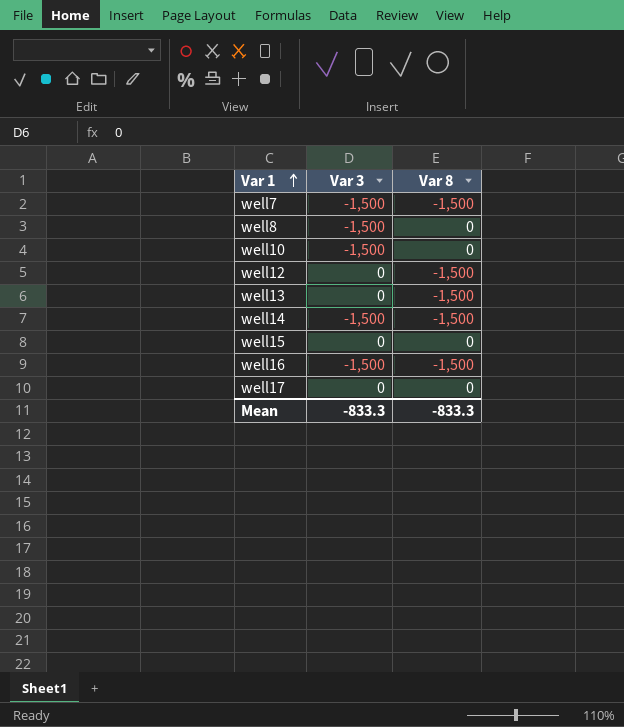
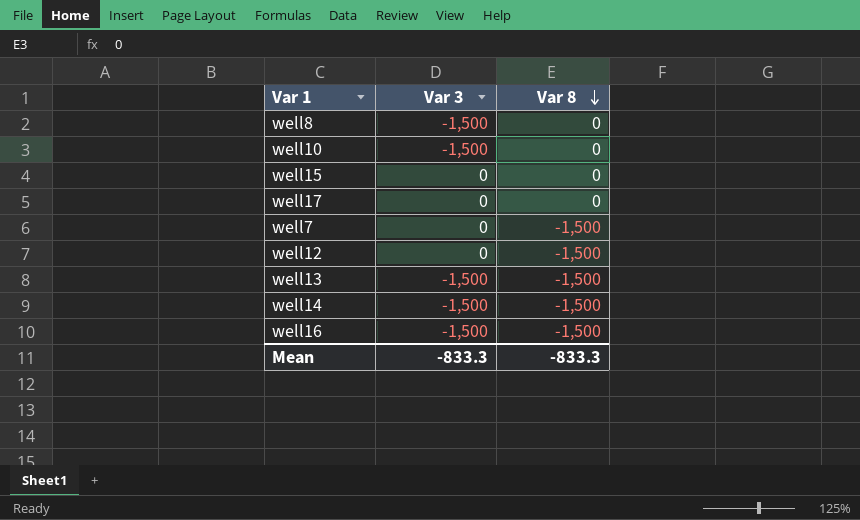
row order: Var 1 ascending -> Var 8 descending
well7 | Var 3: -1,500 -> 0
well13 | Var 3: 0 -> -1,500

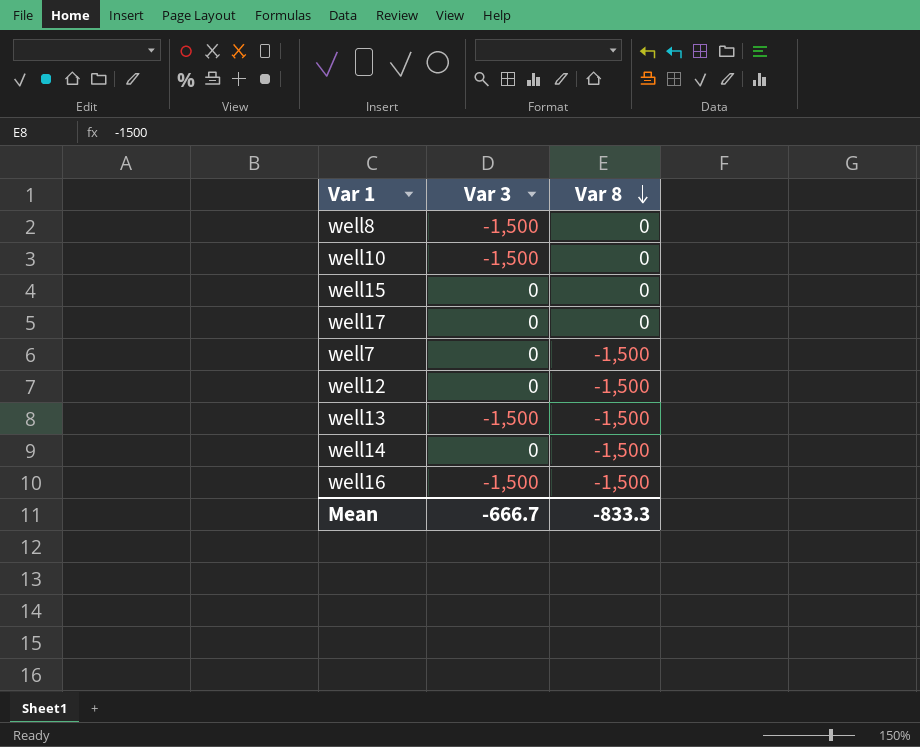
well14 | Var 3: -1,500 -> 0
Mean | Var 3: -833.3 -> -666.7

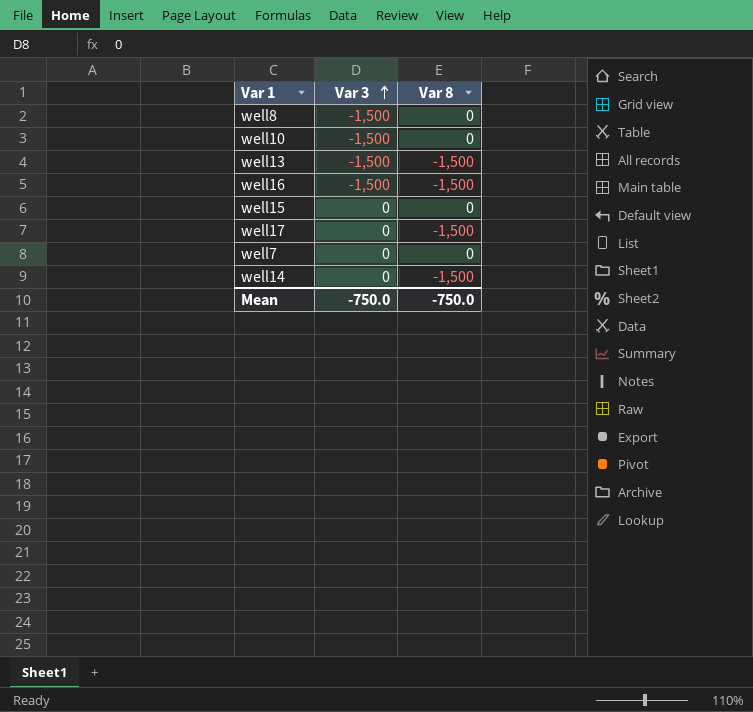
row order: Var 8 descending -> Var 3 ascending
row well12: 0 | -1,500 -> none
well17 | Var 8: 0 -> -1,500
well7 | Var 8: -1,500 -> 0
Mean | Var 3: -666.7 -> -750.0
Mean | Var 8: -833.3 -> -750.0

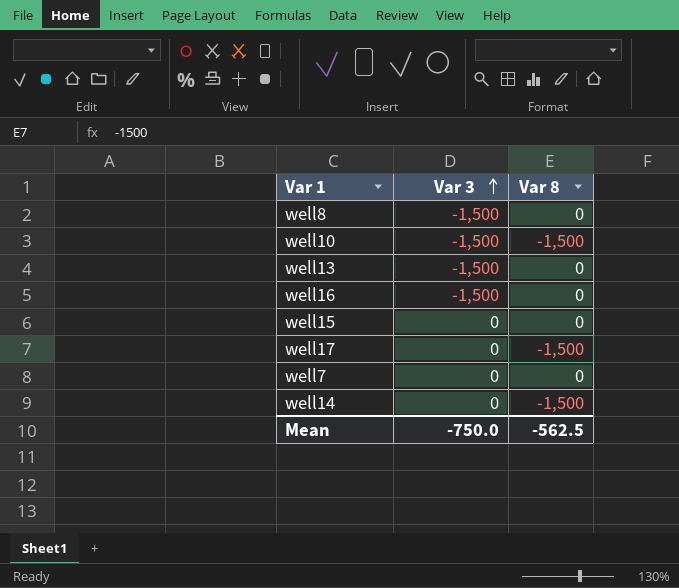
well10 | Var 8: 0 -> -1,500
well13 | Var 8: -1,500 -> 0
well16 | Var 8: -1,500 -> 0
Mean | Var 8: -750.0 -> -562.5

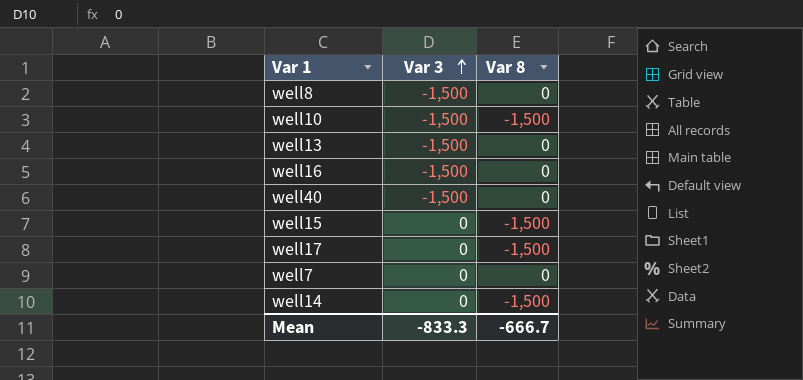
row well40: none -> -1,500 | 0
well15 | Var 8: 0 -> -1,500
Mean | Var 3: -750.0 -> -833.3
Mean | Var 8: -562.5 -> -666.7

